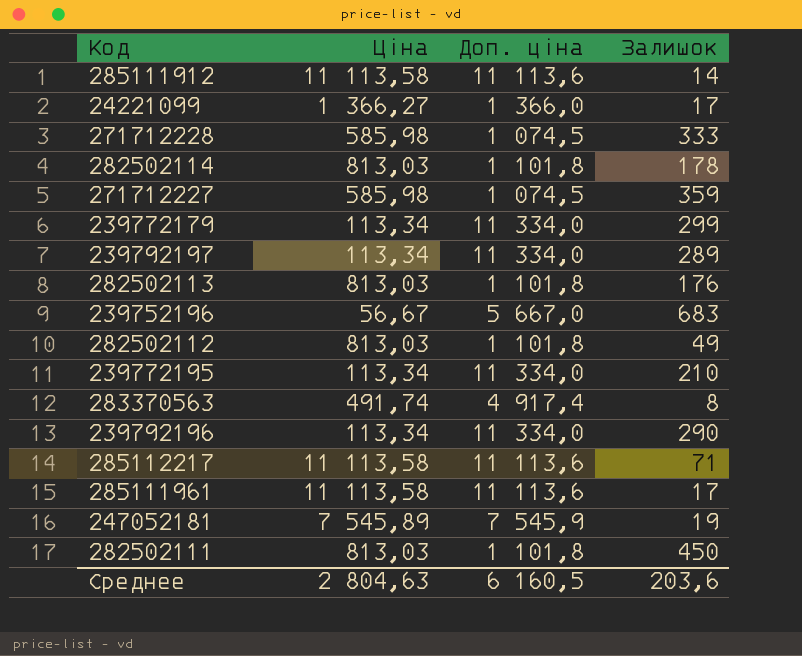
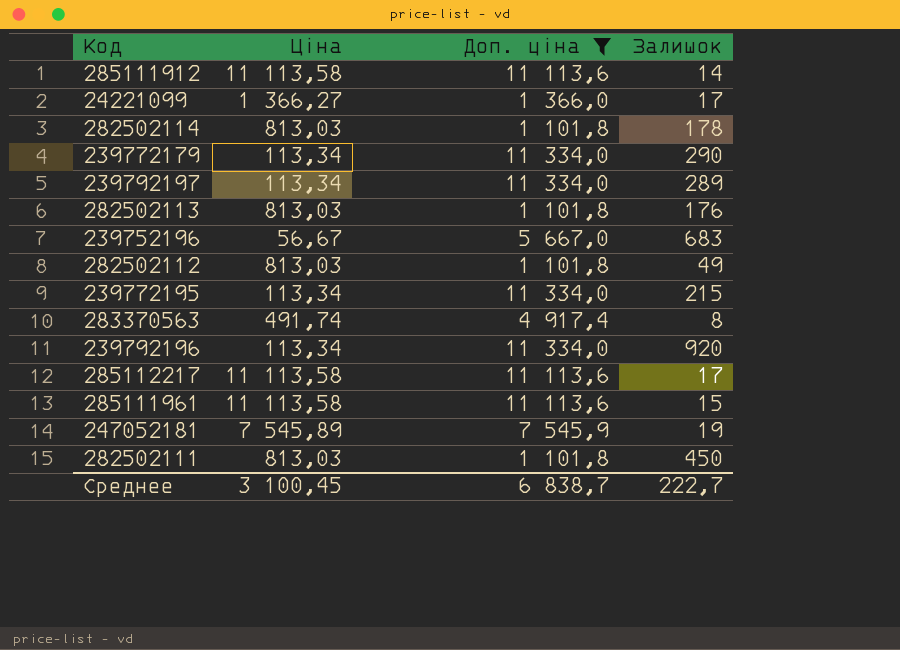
filter: none -> Доп. ціна != 1 074,5
239772179 | Залишок: 299 -> 290
239772195 | Залишок: 210 -> 215
239792196 | Залишок: 290 -> 920
285112217 | Залишок: 71 -> 17
285111961 | Залишок: 17 -> 15
Среднее | Ціна: 2 804,63 -> 3 100,45
Среднее | Доп. ціна: 6 160,5 -> 6 838,7
Среднее | Залишок: 203,6 -> 222,7

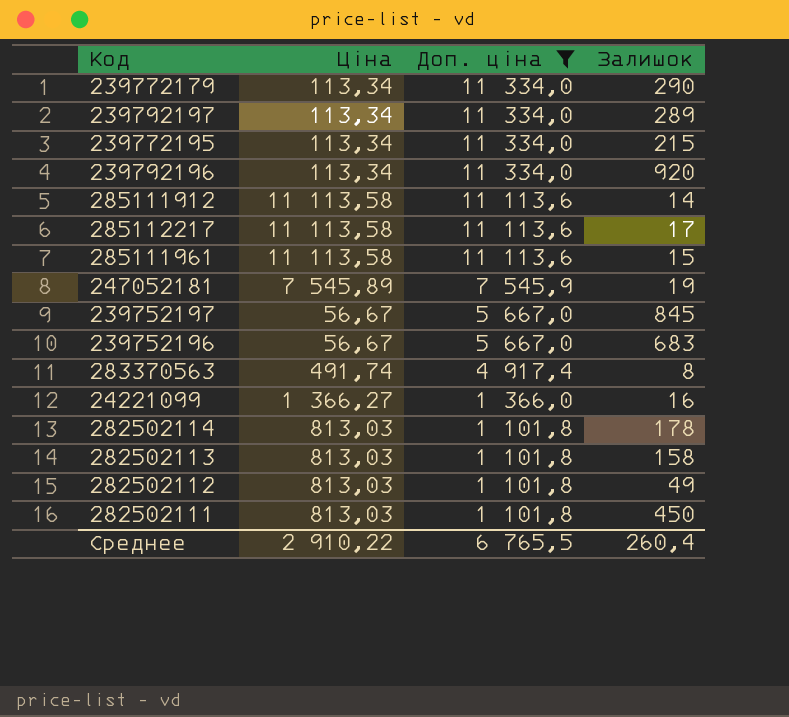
row order: none -> Доп. ціна descending
row 239752197: none -> 56,67 | 5 667,0 | 845
24221099 | Залишок: 17 -> 16
282502113 | Залишок: 176 -> 158
Среднее | Ціна: 3 100,45 -> 2 910,22
Среднее | Доп. ціна: 6 838,7 -> 6 765,5
Среднее | Залишок: 222,7 -> 260,4

